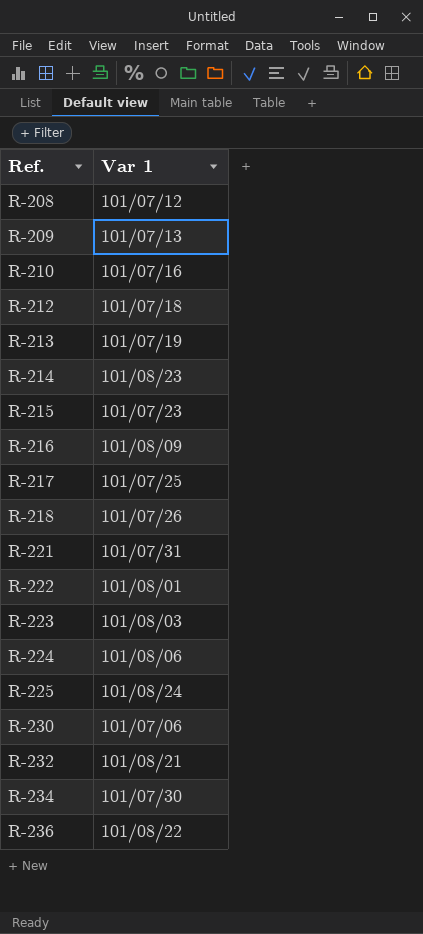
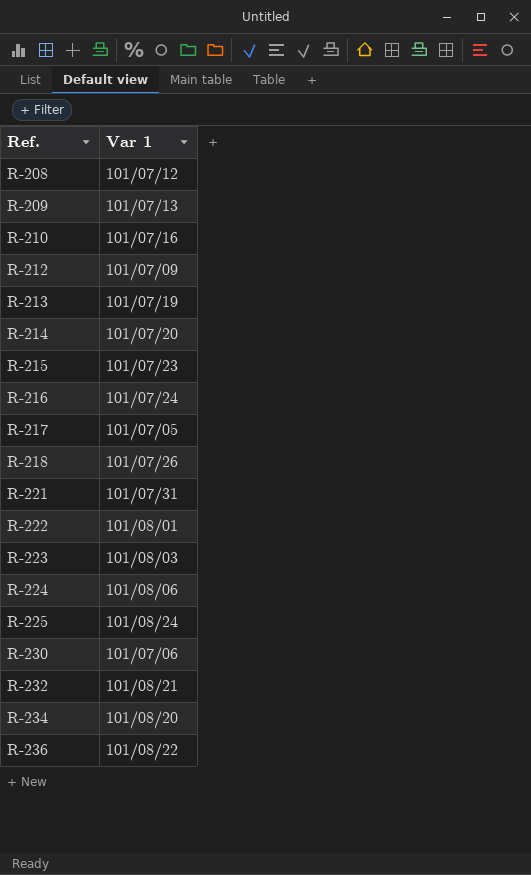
R-212 | Var 1: 101/07/18 -> 101/07/09
R-214 | Var 1: 101/08/23 -> 101/07/20
R-216 | Var 1: 101/08/09 -> 101/07/24
R-217 | Var 1: 101/07/25 -> 101/07/05
R-234 | Var 1: 101/07/30 -> 101/08/20

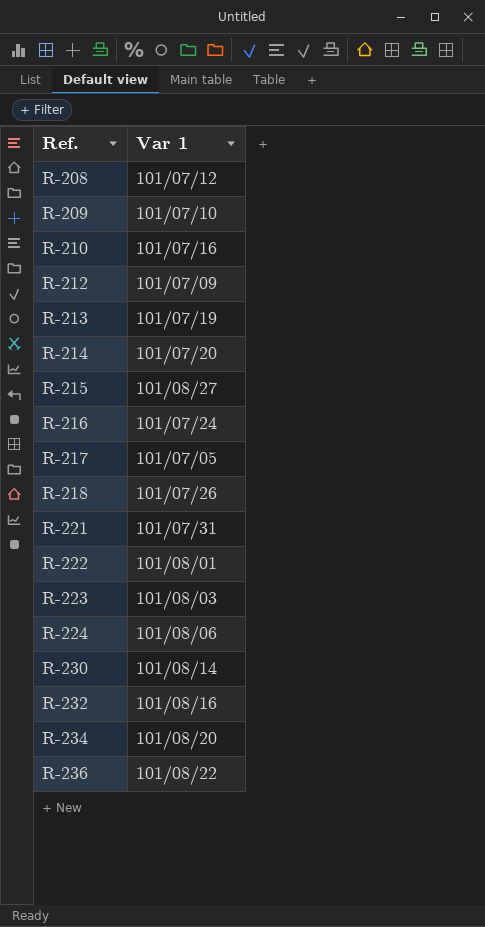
row R-225: 101/08/24 -> none
R-209 | Var 1: 101/07/13 -> 101/07/10
R-215 | Var 1: 101/07/23 -> 101/08/27
R-230 | Var 1: 101/07/06 -> 101/08/14
R-232 | Var 1: 101/08/21 -> 101/08/16

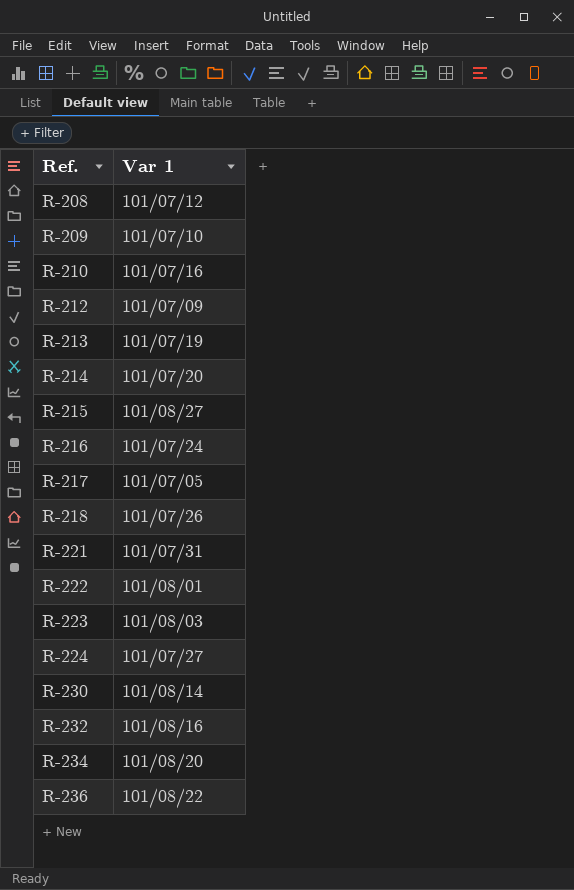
R-224 | Var 1: 101/08/06 -> 101/07/27

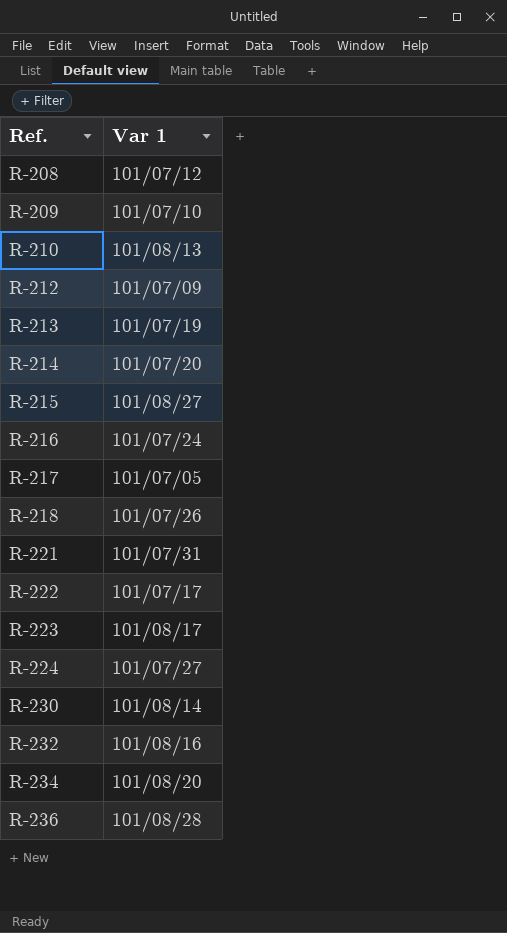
R-210 | Var 1: 101/07/16 -> 101/08/13
R-222 | Var 1: 101/08/01 -> 101/07/17
R-223 | Var 1: 101/08/03 -> 101/08/17
R-236 | Var 1: 101/08/22 -> 101/08/28

